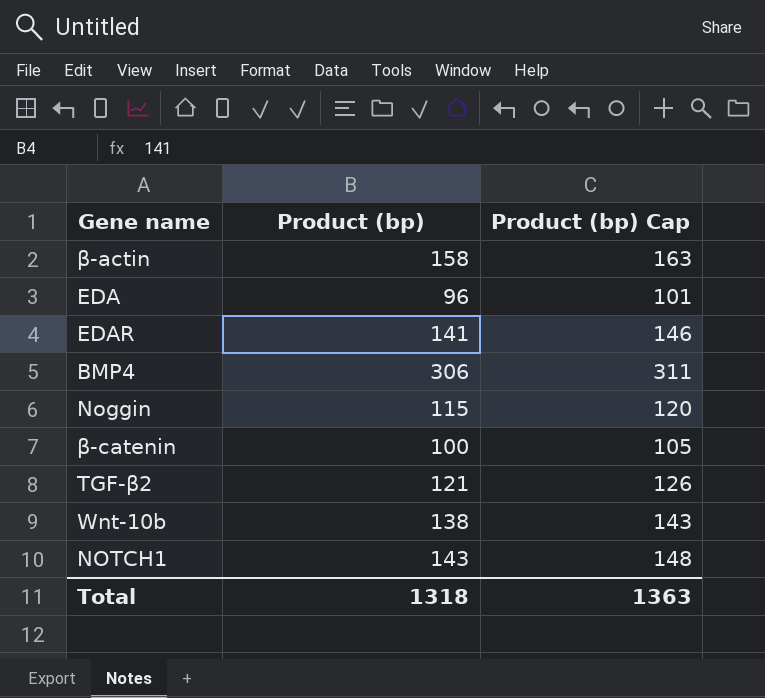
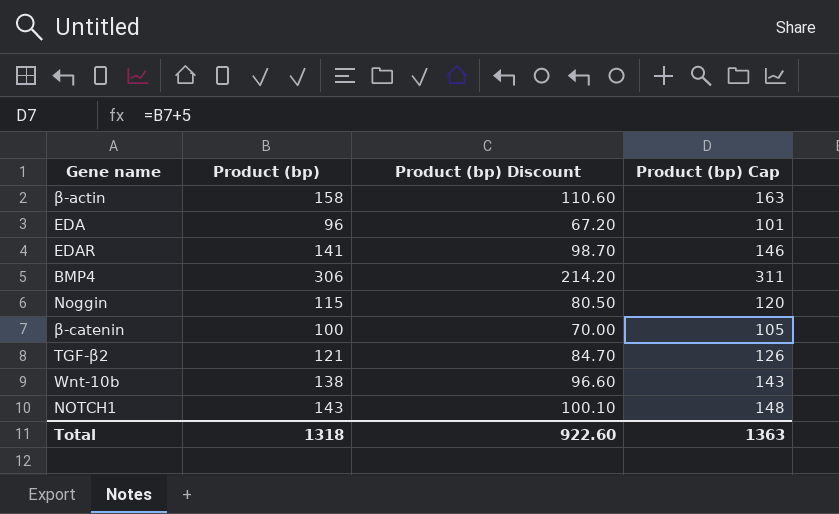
column Product (bp) Discount | formula: none -> [Product (bp)] * 0.7

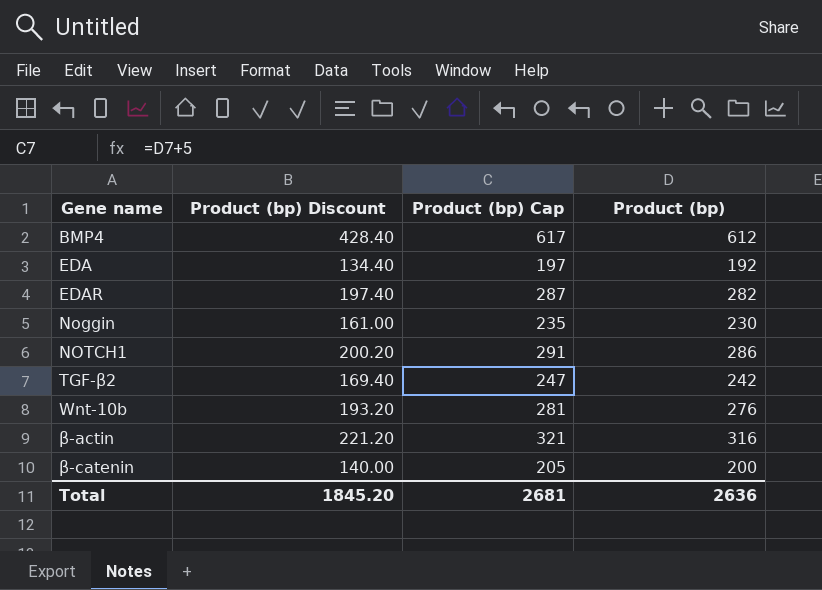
row order: none -> Gene name ascending
column Product (bp) | position: 2 -> 4
BMP4 | Product (bp) Discount: 214.20 -> 428.40
BMP4 | Product (bp) Cap: 311 -> 617
BMP4 | Product (bp): 306 -> 612
EDA | Product (bp) Discount: 67.20 -> 134.40
EDA | Product (bp) Cap: 101 -> 197
EDA | Product (bp): 96 -> 192
EDAR | Product (bp) Discount: 98.70 -> 197.40
EDAR | Product (bp) Cap: 146 -> 287
EDAR | Product (bp): 141 -> 282
Noggin | Product (bp) Discount: 80.50 -> 161.00
Noggin | Product (bp) Cap: 120 -> 235
Noggin | Product (bp): 115 -> 230
NOTCH1 | Product (bp) Discount: 100.10 -> 200.20
NOTCH1 | Product (bp) Cap: 148 -> 291
NOTCH1 | Product (bp): 143 -> 286
TGF-β2 | Product (bp) Discount: 84.70 -> 169.40
TGF-β2 | Product (bp) Cap: 126 -> 247
TGF-β2 | Product (bp): 121 -> 242
Wnt-10b | Product (bp) Discount: 96.60 -> 193.20
Wnt-10b | Product (bp) Cap: 143 -> 281
Wnt-10b | Product (bp): 138 -> 276
β-actin | Product (bp) Discount: 110.60 -> 221.20
β-actin | Product (bp) Cap: 163 -> 321
β-actin | Product (bp): 158 -> 316
β-catenin | Product (bp) Discount: 70.00 -> 140.00
β-catenin | Product (bp) Cap: 105 -> 205
β-catenin | Product (bp): 100 -> 200
Total | Product (bp) Discount: 922.60 -> 1845.20
Total | Product (bp) Cap: 1363 -> 2681
Total | Product (bp): 1318 -> 2636

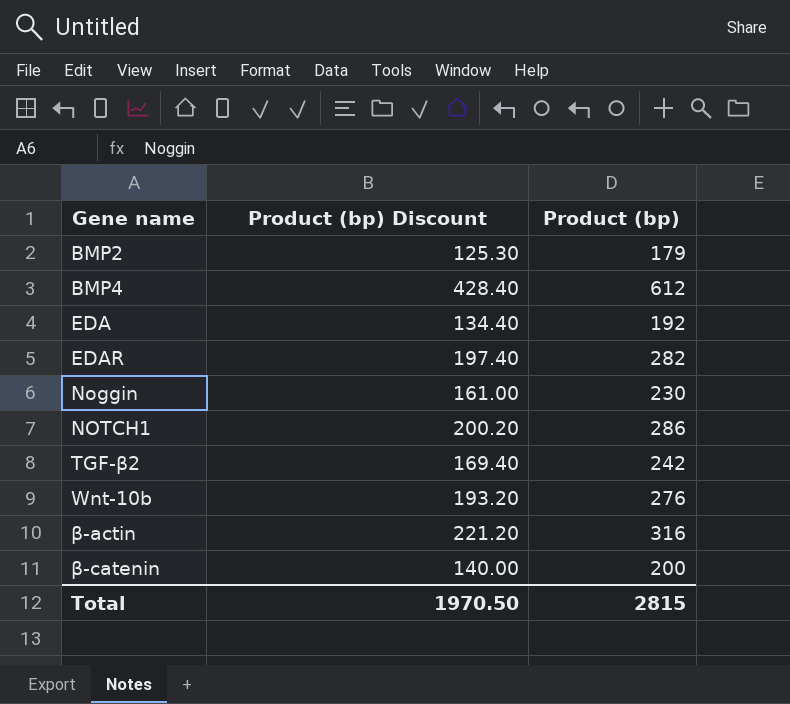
column Product (bp) Cap | formula: [Product (bp)] + 5 -> none
row BMP2: none -> 125.30 | 179
Total | Product (bp) Discount: 1845.20 -> 1970.50
Total | Product (bp): 2636 -> 2815

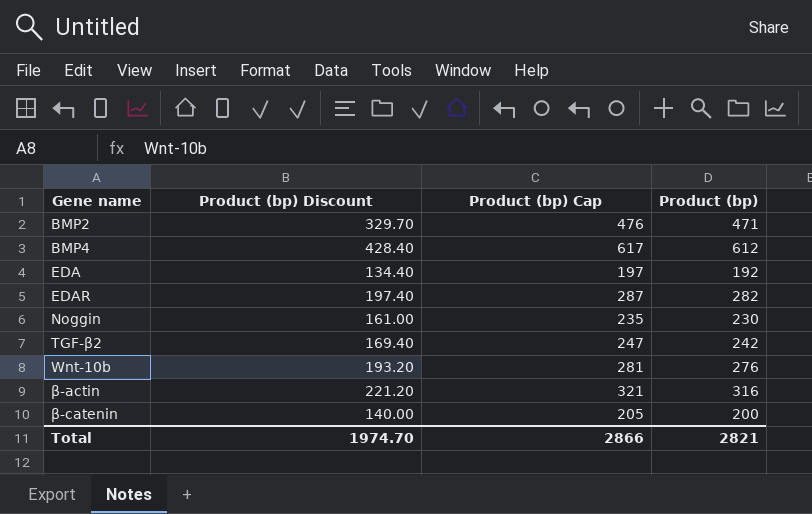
column Product (bp) Cap | formula: none -> [Product (bp)] + 5
row NOTCH1: 200.20 | 286 -> none
BMP2 | Product (bp) Discount: 125.30 -> 329.70
BMP2 | Product (bp): 179 -> 471
Total | Product (bp) Discount: 1970.50 -> 1974.70
Total | Product (bp): 2815 -> 2821

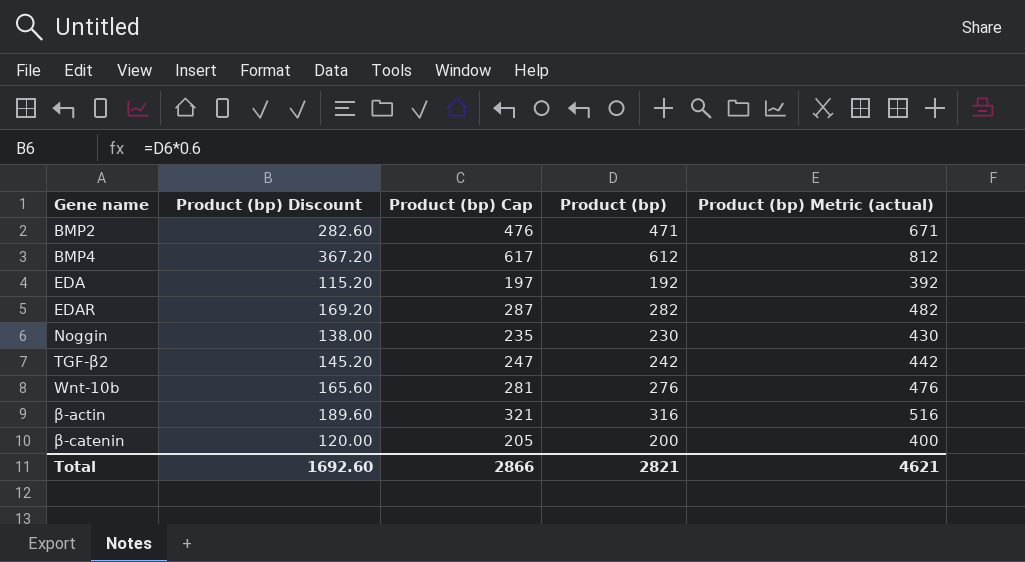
column Product (bp) Discount | formula: [Product (bp)] * 0.7 -> [Product (bp)] * 0.6
column Product (bp) Metric (actual) | formula: none -> [Product (bp)] + 200
Total | Product (bp) Discount: 1974.70 -> 1692.60

